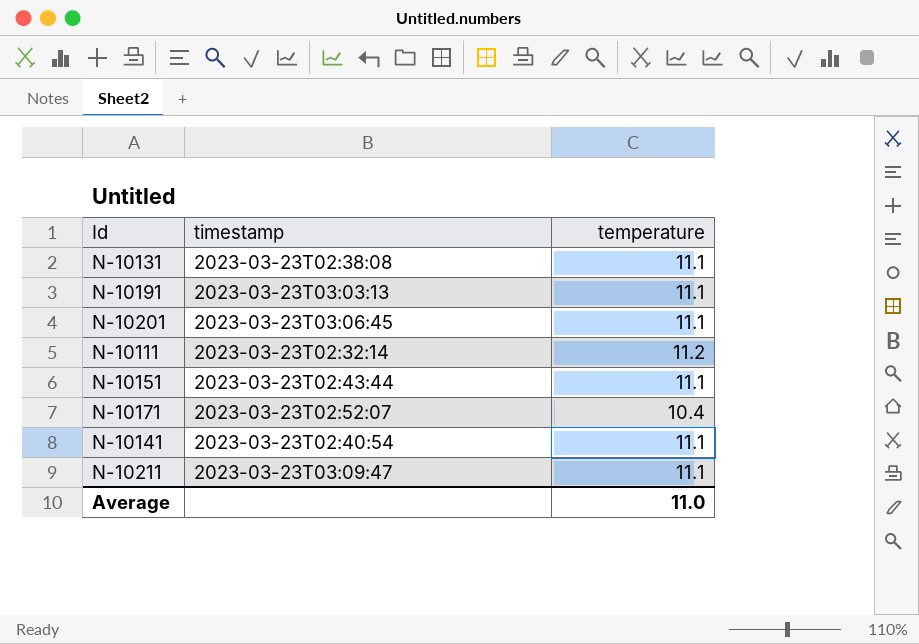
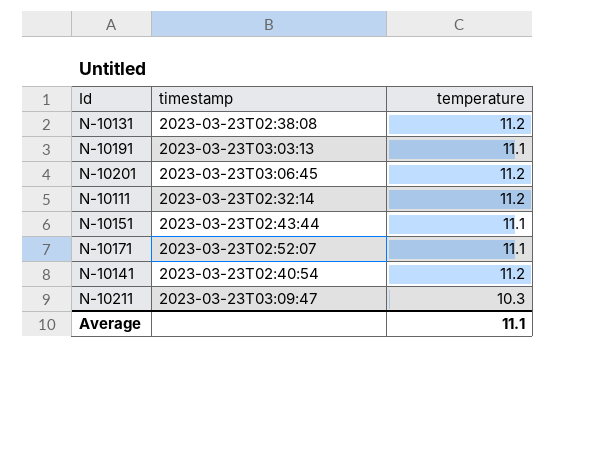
N-10131 | temperature: 11.1 -> 11.2
N-10201 | temperature: 11.1 -> 11.2
N-10171 | temperature: 10.4 -> 11.1
N-10141 | temperature: 11.1 -> 11.2
N-10211 | temperature: 11.1 -> 10.3
Average | temperature: 11.0 -> 11.1

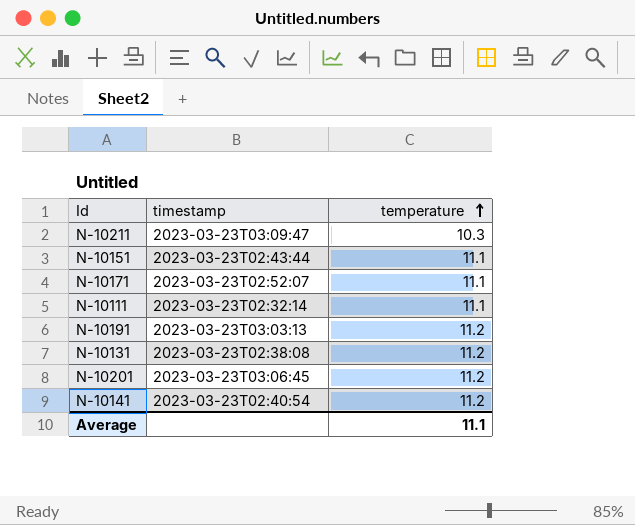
row order: none -> temperature ascending
N-10111 | temperature: 11.2 -> 11.1
N-10191 | temperature: 11.1 -> 11.2

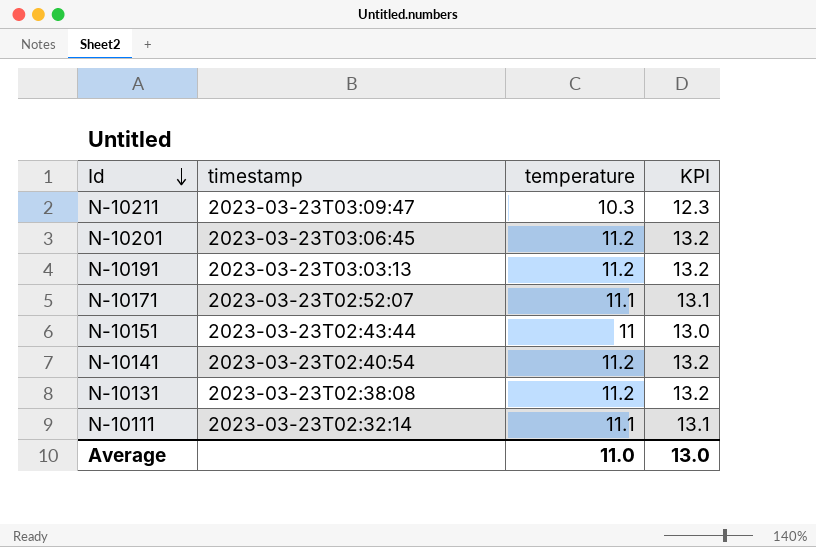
row order: temperature ascending -> Id descending
column KPI | formula: none -> [temperature] + 2
N-10151 | temperature: 11.1 -> 11
Average | temperature: 11.1 -> 11.0

